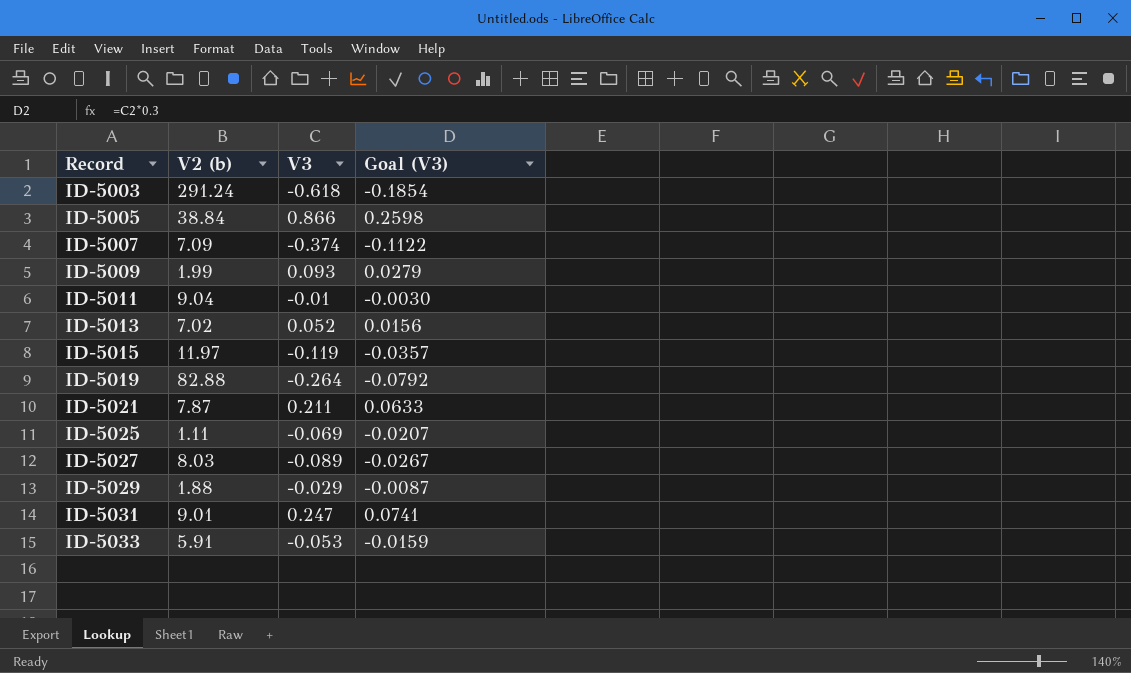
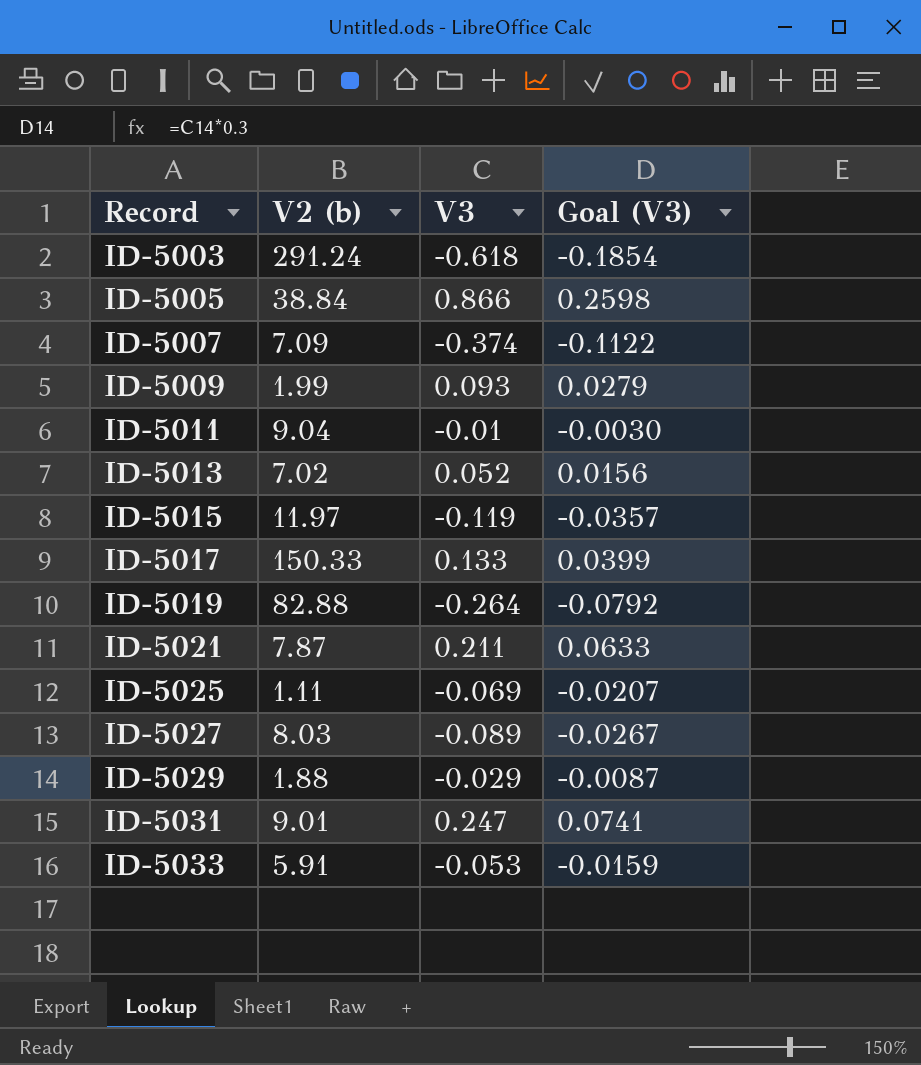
row ID-5017: none -> 150.33 | 0.133 | 0.0399

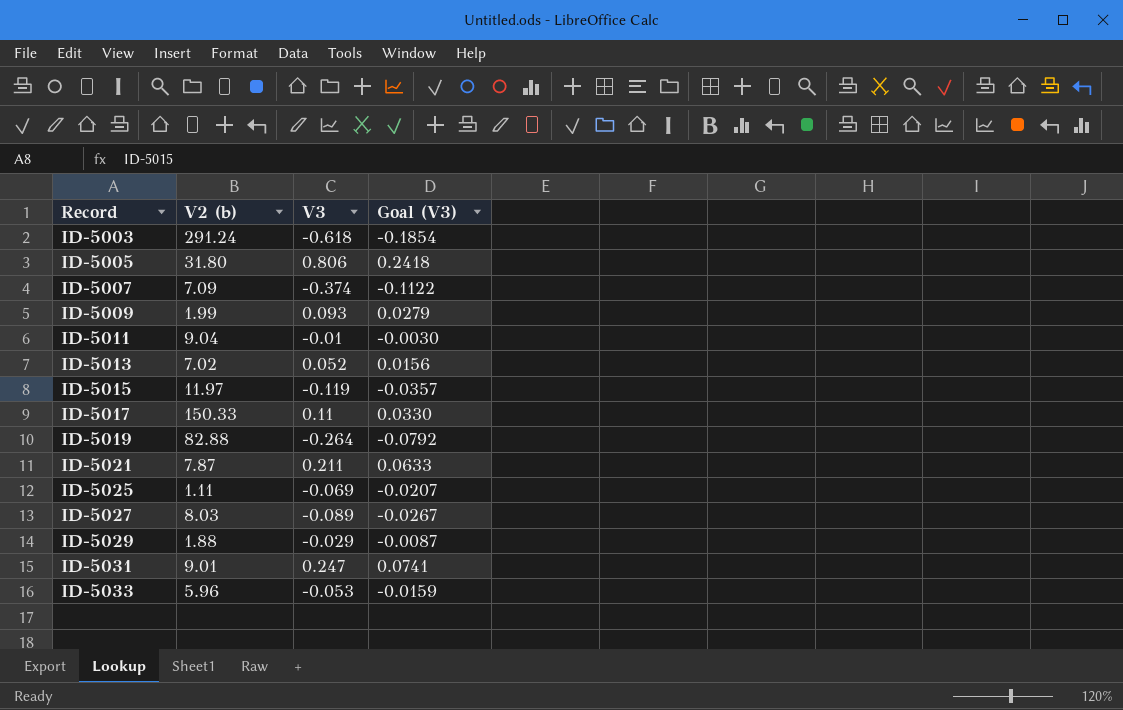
ID-5005 | V2 (b): 38.84 -> 31.80
ID-5005 | V3: 0.866 -> 0.806
ID-5005 | Goal (V3): 0.2598 -> 0.2418
ID-5017 | V3: 0.133 -> 0.11
ID-5017 | Goal (V3): 0.0399 -> 0.0330
ID-5033 | V2 (b): 5.91 -> 5.96

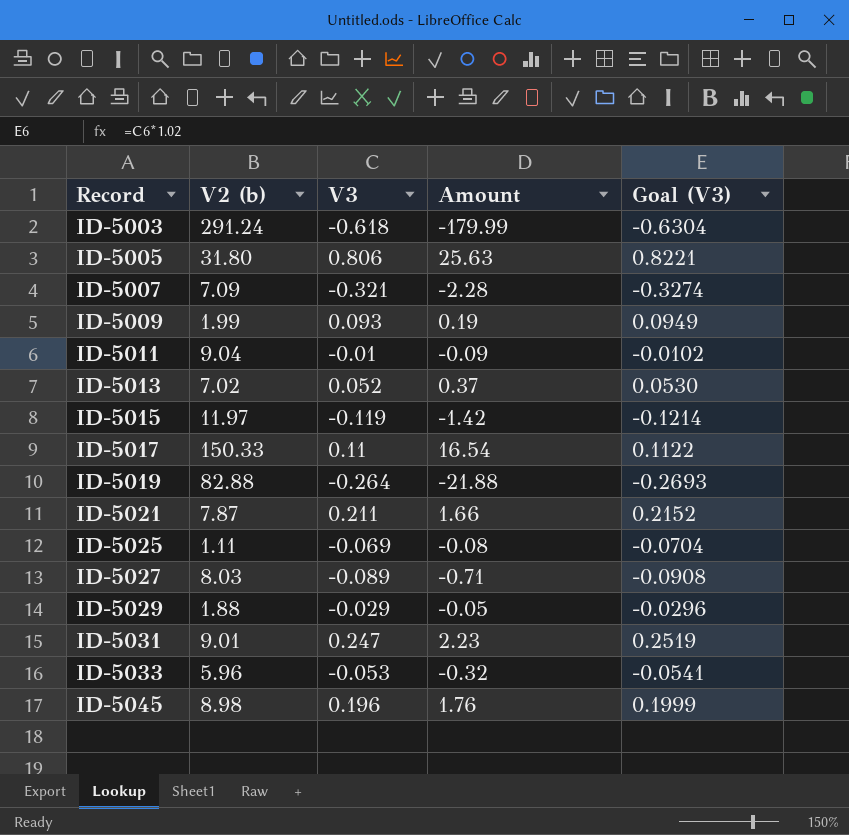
column Amount | formula: none -> [V2 (b)] * [V3]
column Goal (V3) | formula: [V3] * 0.3 -> [V3] * 1.02
ID-5007 | V3: -0.374 -> -0.321
row ID-5045: none -> 8.98 | 0.196 | 1.76 | 0.1999

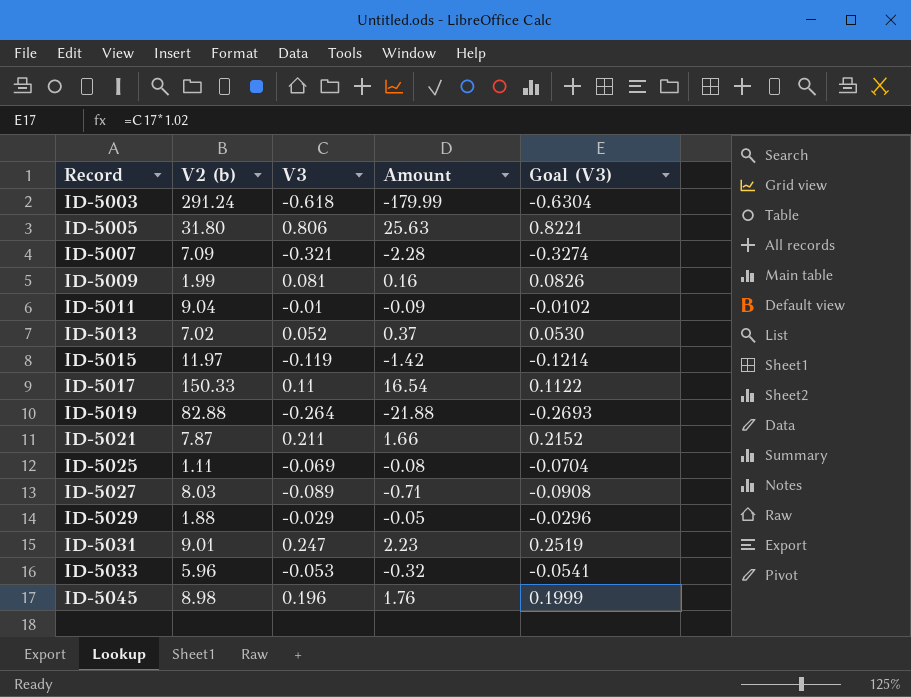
ID-5009 | V3: 0.093 -> 0.081
ID-5009 | Amount: 0.19 -> 0.16
ID-5009 | Goal (V3): 0.0949 -> 0.0826

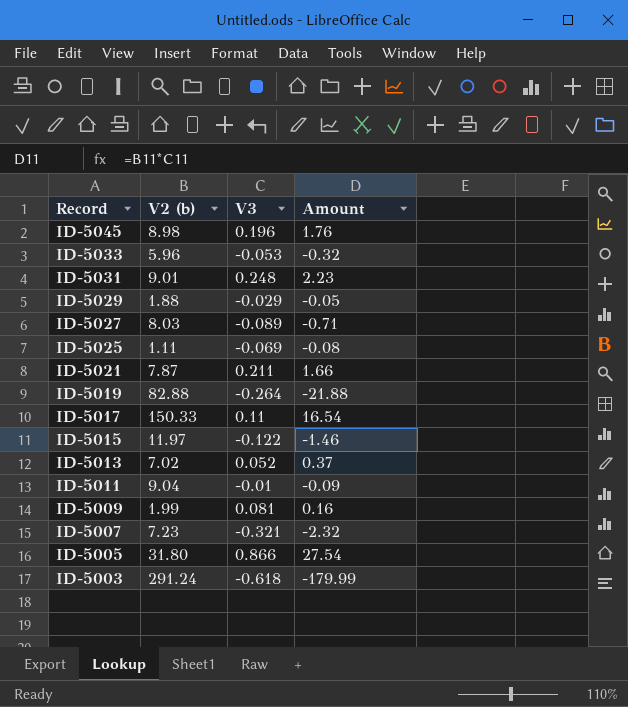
row order: Record ascending -> Record descending
column Goal (V3) | formula: [V3] * 1.02 -> none
ID-5031 | V3: 0.247 -> 0.248
ID-5015 | V3: -0.119 -> -0.122
ID-5015 | Amount: -1.42 -> -1.46
ID-5007 | V2 (b): 7.09 -> 7.23
ID-5007 | Amount: -2.28 -> -2.32
ID-5005 | V3: 0.806 -> 0.866
ID-5005 | Amount: 25.63 -> 27.54

